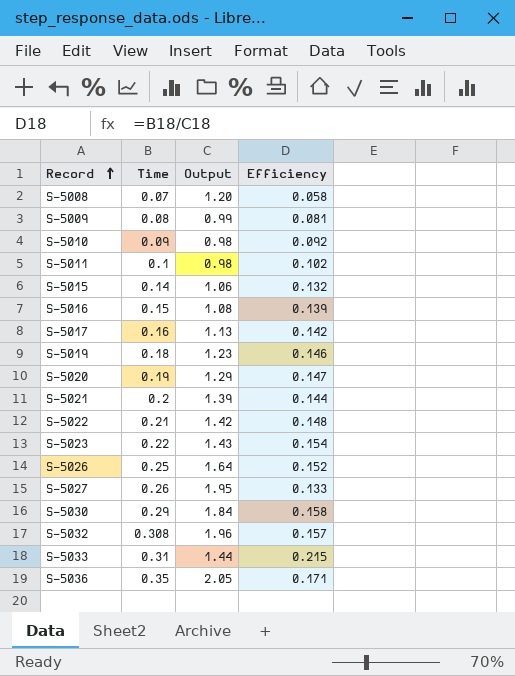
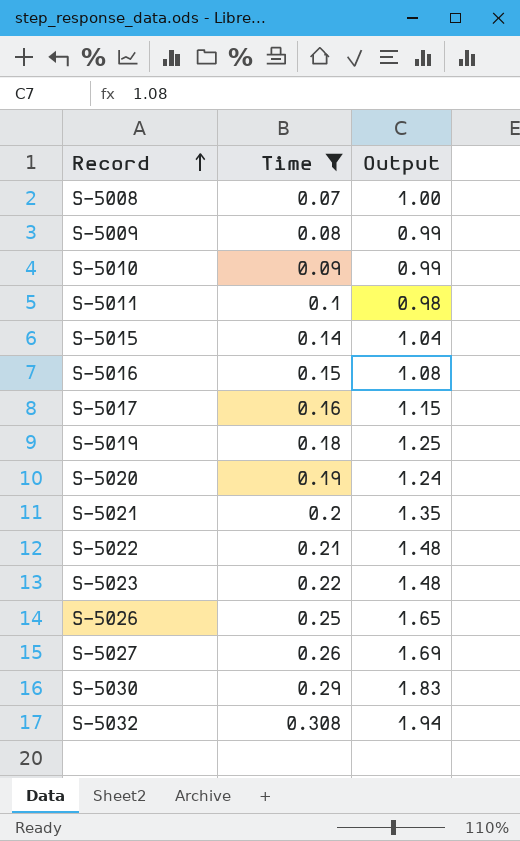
filter: none -> Time <= 0.308
column Efficiency | formula: [Time] / [Output] -> none
S-5008 | Output: 1.20 -> 1.00
S-5010 | Output: 0.98 -> 0.99
S-5015 | Output: 1.06 -> 1.04
S-5017 | Output: 1.13 -> 1.15
S-5019 | Output: 1.23 -> 1.25
S-5020 | Output: 1.29 -> 1.24
S-5021 | Output: 1.39 -> 1.35
S-5022 | Output: 1.42 -> 1.48
S-5023 | Output: 1.43 -> 1.48
S-5026 | Output: 1.64 -> 1.65
S-5027 | Output: 1.95 -> 1.69
S-5030 | Output: 1.84 -> 1.83
S-5032 | Output: 1.96 -> 1.94

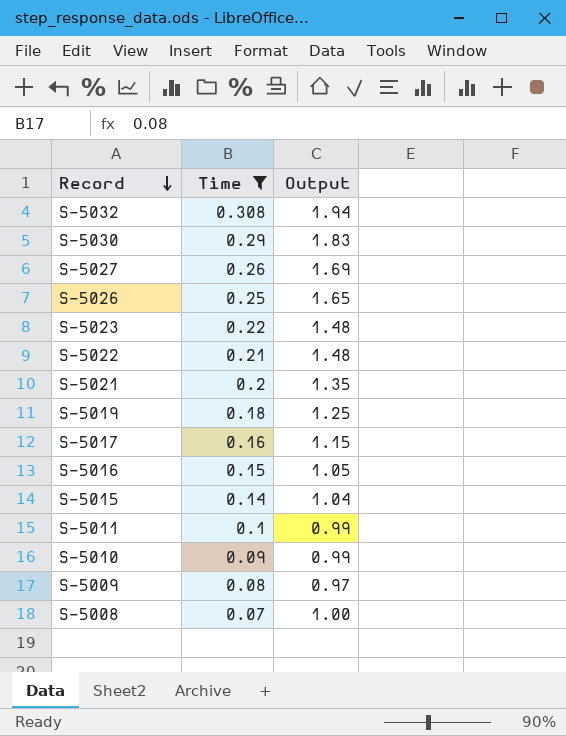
row order: Record ascending -> Record descending
row S-5020: 0.19 | 1.24 -> none
S-5016 | Output: 1.08 -> 1.05
S-5011 | Output: 0.98 -> 0.99
S-5009 | Output: 0.99 -> 0.97

